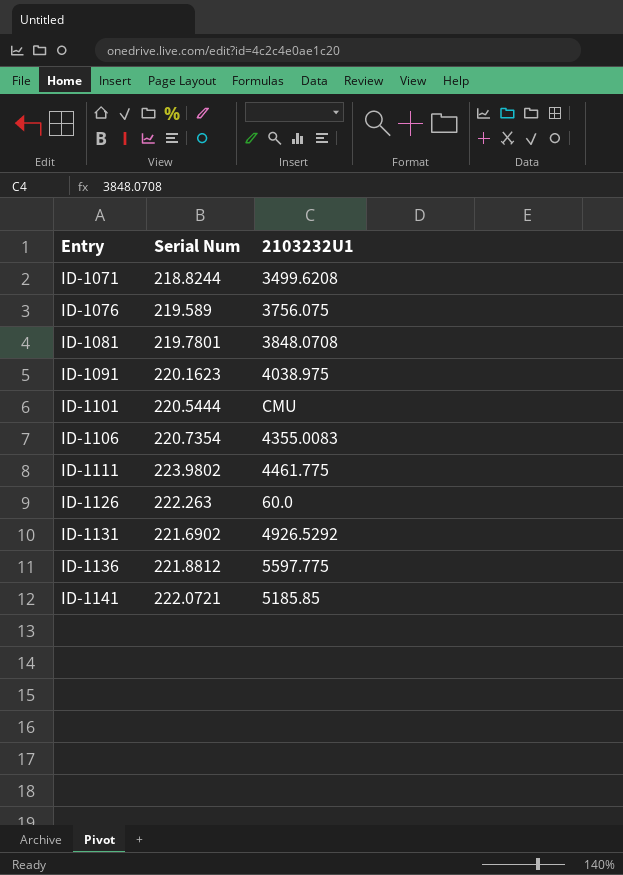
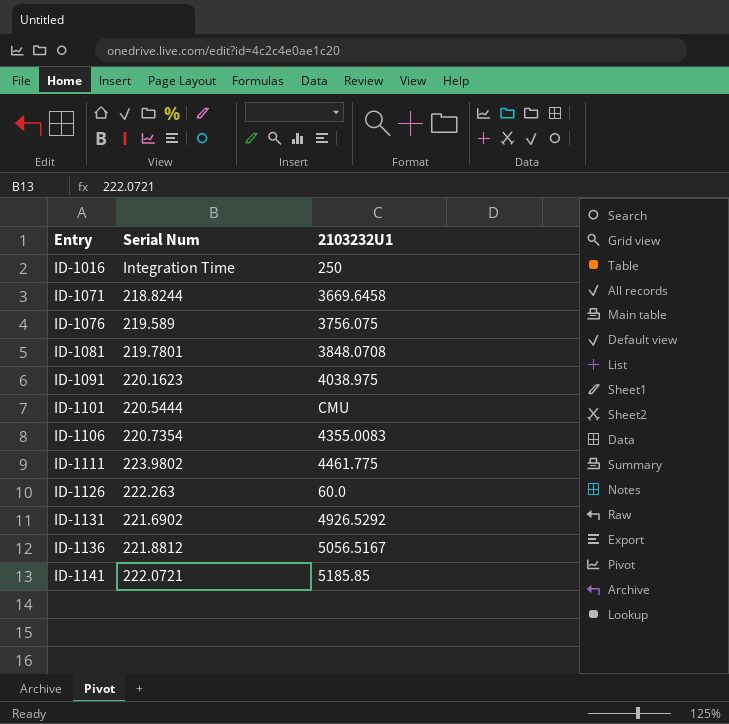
row ID-1016: none -> Integration Time | 250
ID-1071 | 2103232U1: 3499.6208 -> 3669.6458
ID-1136 | 2103232U1: 5597.775 -> 5056.5167

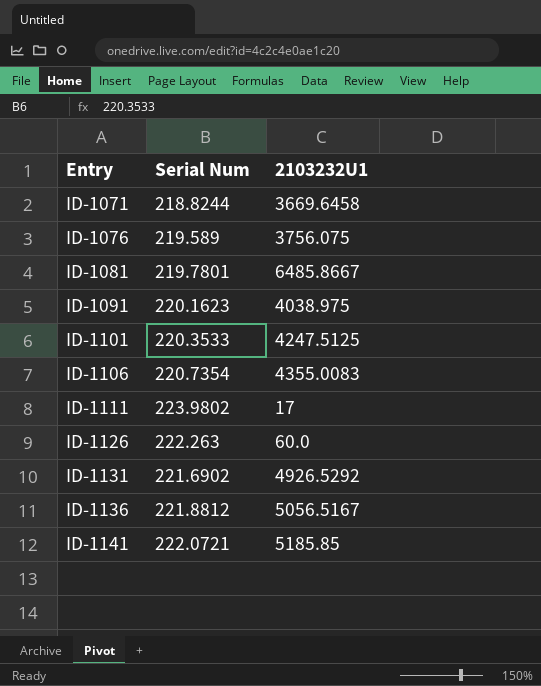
row ID-1016: Integration Time | 250 -> none
ID-1081 | 2103232U1: 3848.0708 -> 6485.8667
ID-1101 | Serial Num: 220.5444 -> 220.3533
ID-1101 | 2103232U1: CMU -> 4247.5125
ID-1111 | 2103232U1: 4461.775 -> 17

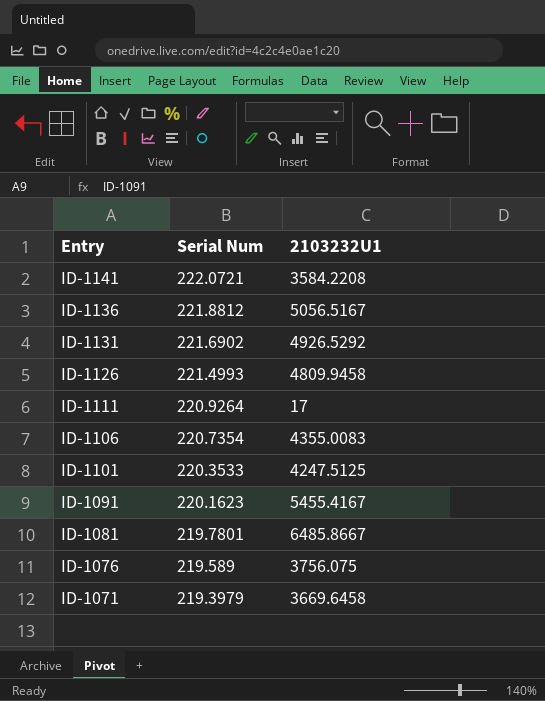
row order: Entry ascending -> Entry descending
ID-1141 | 2103232U1: 5185.85 -> 3584.2208
ID-1126 | Serial Num: 222.263 -> 221.4993
ID-1126 | 2103232U1: 60.0 -> 4809.9458
ID-1111 | Serial Num: 223.9802 -> 220.9264
ID-1091 | 2103232U1: 4038.975 -> 5455.4167
ID-1071 | Serial Num: 218.8244 -> 219.3979

